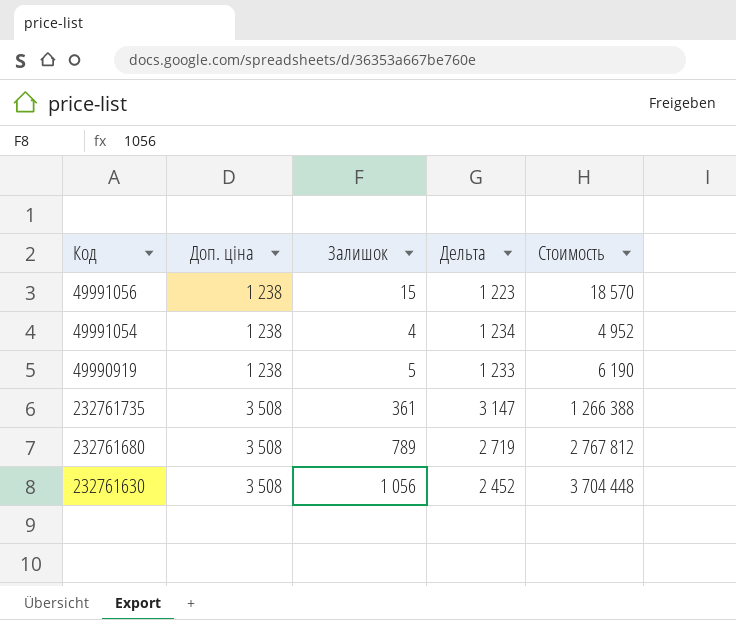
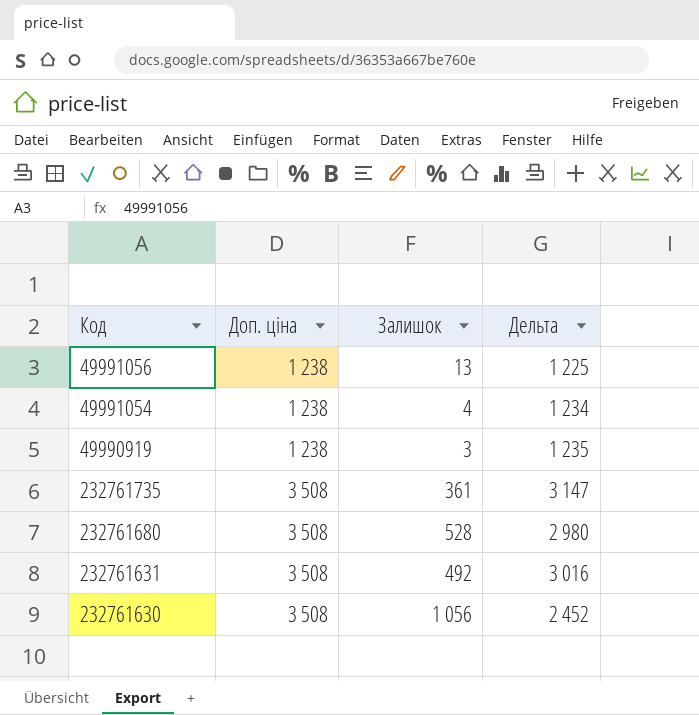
column Стоимость | formula: [Доп. ціна] * [Залишок] -> none
49991056 | Залишок: 15 -> 13
49991056 | Дельта: 1 223 -> 1 225
49990919 | Залишок: 5 -> 3
49990919 | Дельта: 1 233 -> 1 235
232761680 | Залишок: 789 -> 528
232761680 | Дельта: 2 719 -> 2 980
row 232761631: none -> 3 508 | 492 | 3 016

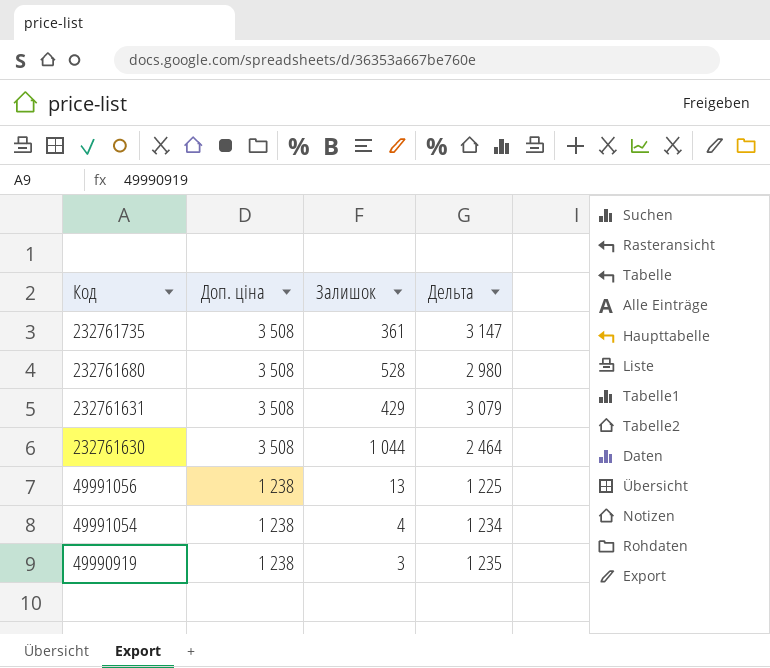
row order: Доп. ціна ascending -> Код descending
232761631 | Залишок: 492 -> 429
232761631 | Дельта: 3 016 -> 3 079
232761630 | Залишок: 1 056 -> 1 044
232761630 | Дельта: 2 452 -> 2 464

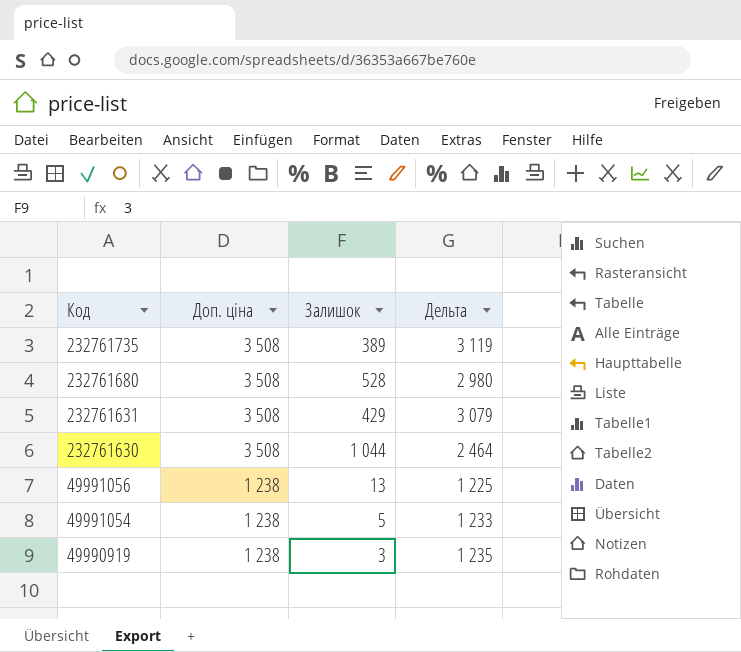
232761735 | Залишок: 361 -> 389
232761735 | Дельта: 3 147 -> 3 119
49991054 | Залишок: 4 -> 5
49991054 | Дельта: 1 234 -> 1 233

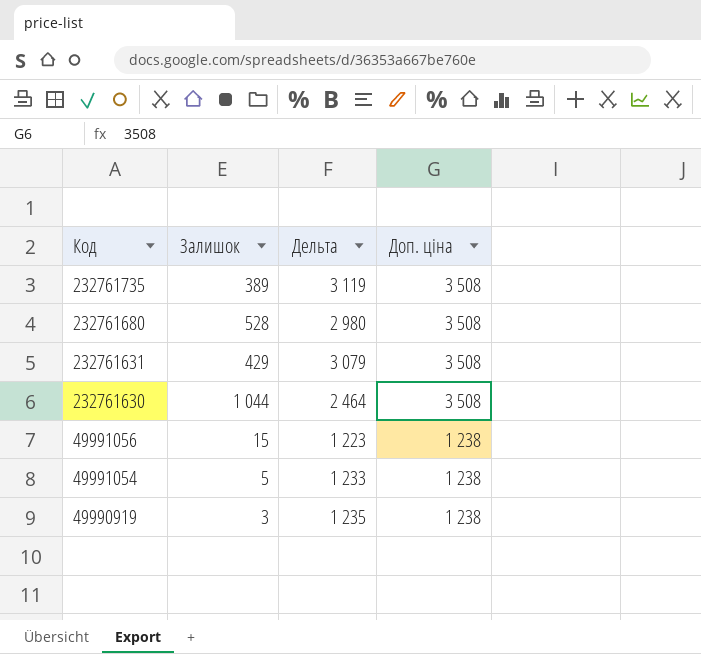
column Доп. ціна | position: 2 -> 4
49991056 | Залишок: 13 -> 15
49991056 | Дельта: 1 225 -> 1 223

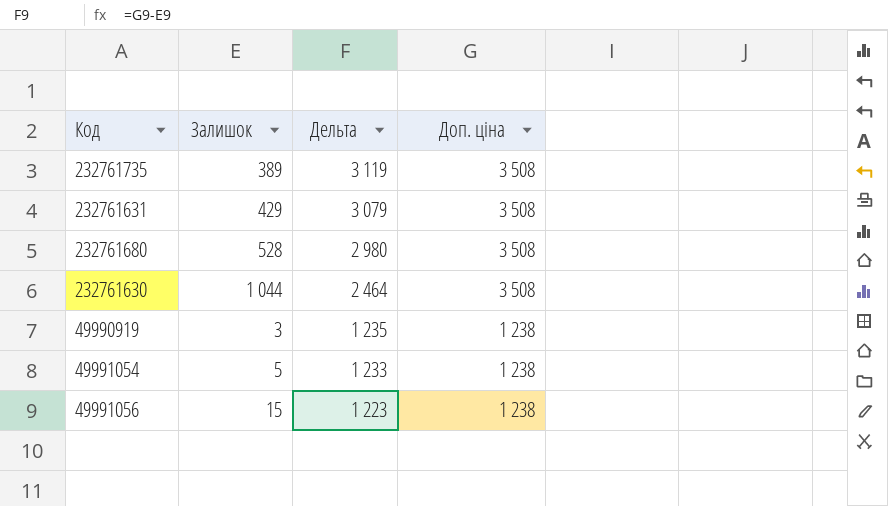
row order: Код descending -> Дельта descending

